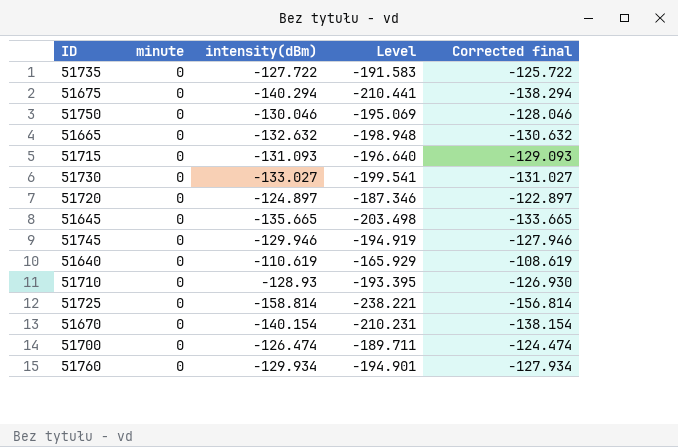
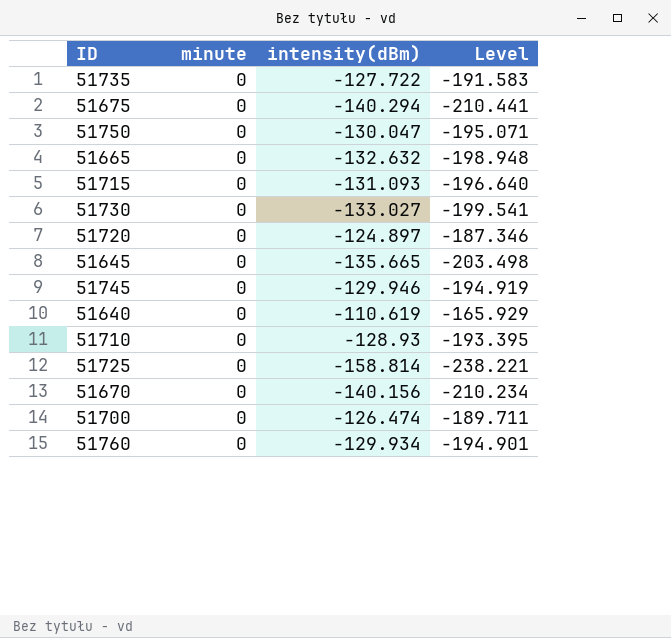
column Corrected final | formula: [intensity(dBm)] + 2 -> none
51750 | intensity(dBm): -130.046 -> -130.047
51750 | Level: -195.069 -> -195.071
51670 | intensity(dBm): -140.154 -> -140.156
51670 | Level: -210.231 -> -210.234

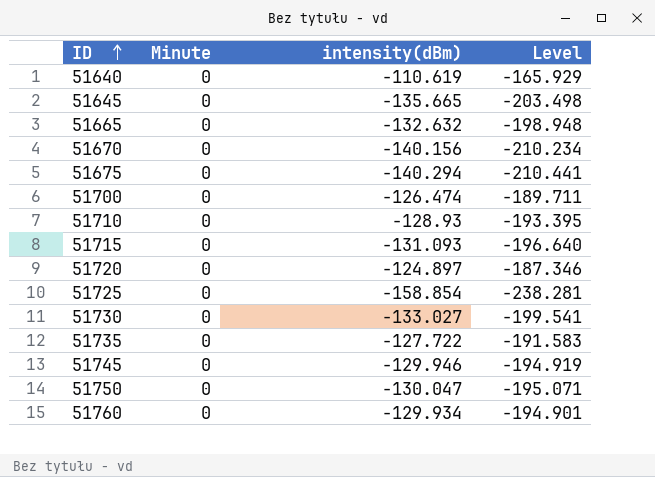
row order: none -> ID ascending
column name: minute -> Minute
51725 | intensity(dBm): -158.814 -> -158.854
51725 | Level: -238.221 -> -238.281

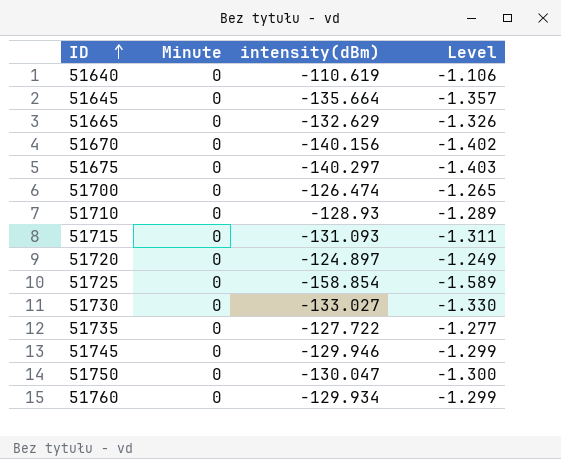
column Level | formula: [intensity(dBm)] * 1.5 -> [intensity(dBm)] * 0.01
51645 | intensity(dBm): -135.665 -> -135.664
51665 | intensity(dBm): -132.632 -> -132.629
51675 | intensity(dBm): -140.294 -> -140.297

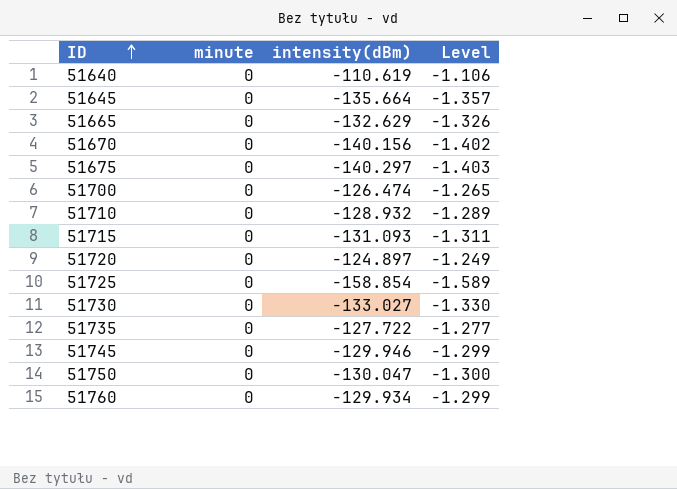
column name: Minute -> minute
51710 | intensity(dBm): -128.93 -> -128.932

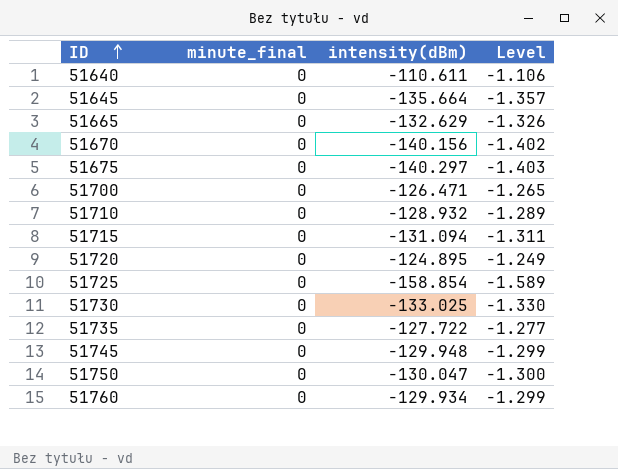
column name: minute -> minute_final
51640 | intensity(dBm): -110.619 -> -110.611
51700 | intensity(dBm): -126.474 -> -126.471
51715 | intensity(dBm): -131.093 -> -131.094
51720 | intensity(dBm): -124.897 -> -124.895
51730 | intensity(dBm): -133.027 -> -133.025
51745 | intensity(dBm): -129.946 -> -129.948

